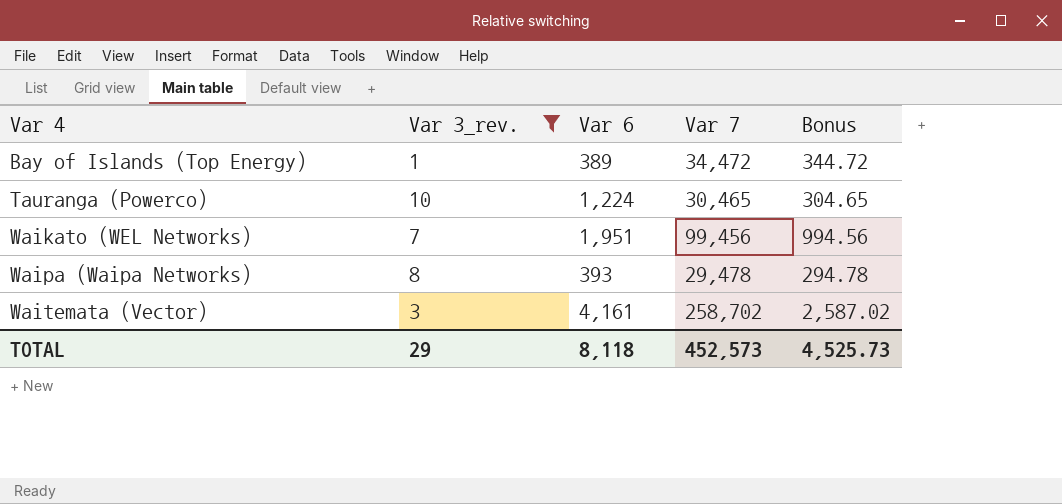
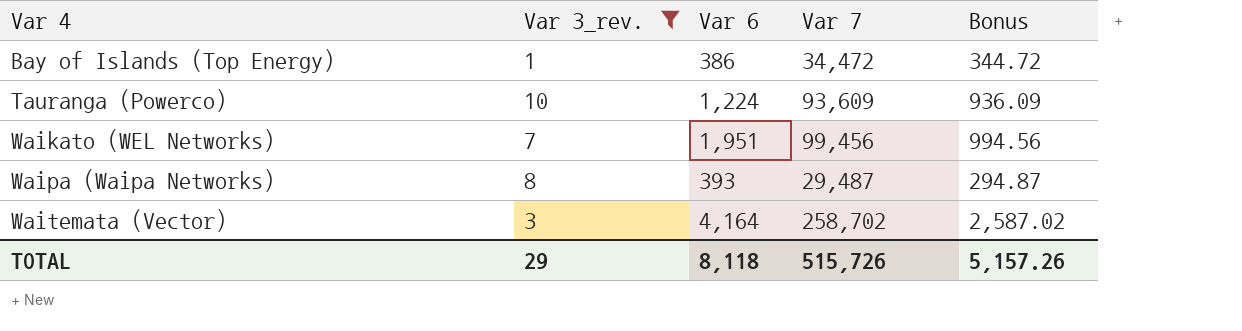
Bay of Islands (Top Energy) | Var 6: 389 -> 386
Tauranga (Powerco) | Var 7: 30,465 -> 93,609
Tauranga (Powerco) | Bonus: 304.65 -> 936.09
Waipa (Waipa Networks) | Var 7: 29,478 -> 29,487
Waipa (Waipa Networks) | Bonus: 294.78 -> 294.87
Waitemata (Vector) | Var 6: 4,161 -> 4,164
TOTAL | Var 7: 452,573 -> 515,726
TOTAL | Bonus: 4,525.73 -> 5,157.26

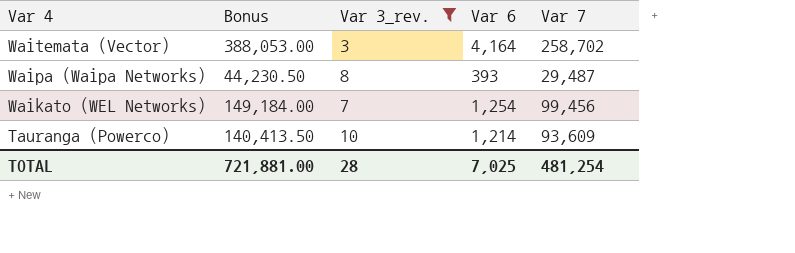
row order: Var 4 ascending -> Var 4 descending
column Bonus | formula: [Var 7] * 0.01 -> [Var 7] * 1.5
column Bonus | position: 5 -> 2
row Bay of Islands (Top Energy): 1 | 386 | 34,472 | 344.72 -> none
Waikato (WEL Networks) | Var 6: 1,951 -> 1,254
Tauranga (Powerco) | Var 6: 1,224 -> 1,214
TOTAL | Bonus: 5,157.26 -> 721,881.00
TOTAL | Var 3_rev.: 29 -> 28
TOTAL | Var 6: 8,118 -> 7,025
TOTAL | Var 7: 515,726 -> 481,254

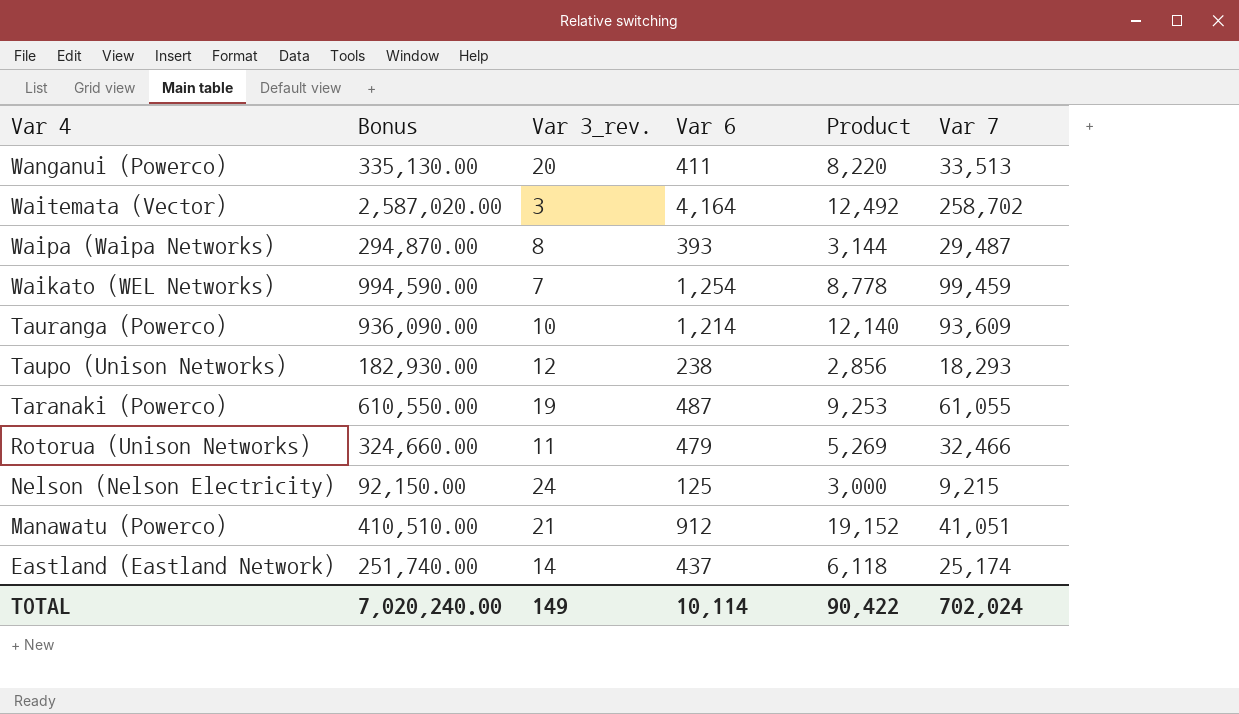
filter: Var 3_rev. <= 10 -> none
column Bonus | formula: [Var 7] * 1.5 -> [Var 7] * 10
column Product | formula: none -> [Var 3_rev.] * [Var 6]
Waikato (WEL Networks) | Var 7: 99,456 -> 99,459
TOTAL | Bonus: 721,881.00 -> 7,020,240.00
TOTAL | Var 3_rev.: 28 -> 149
TOTAL | Var 6: 7,025 -> 10,114
TOTAL | Var 7: 481,254 -> 702,024

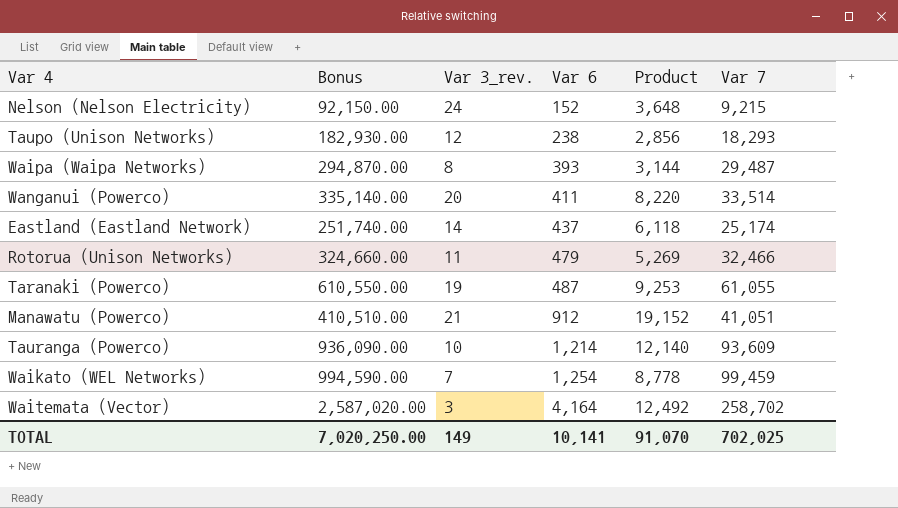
row order: Var 4 descending -> Var 6 ascending
Nelson (Nelson Electricity) | Var 6: 125 -> 152
Nelson (Nelson Electricity) | Product: 3,000 -> 3,648
Wanganui (Powerco) | Bonus: 335,130.00 -> 335,140.00
Wanganui (Powerco) | Var 7: 33,513 -> 33,514
TOTAL | Bonus: 7,020,240.00 -> 7,020,250.00
TOTAL | Var 6: 10,114 -> 10,141
TOTAL | Product: 90,422 -> 91,070
TOTAL | Var 7: 702,024 -> 702,025

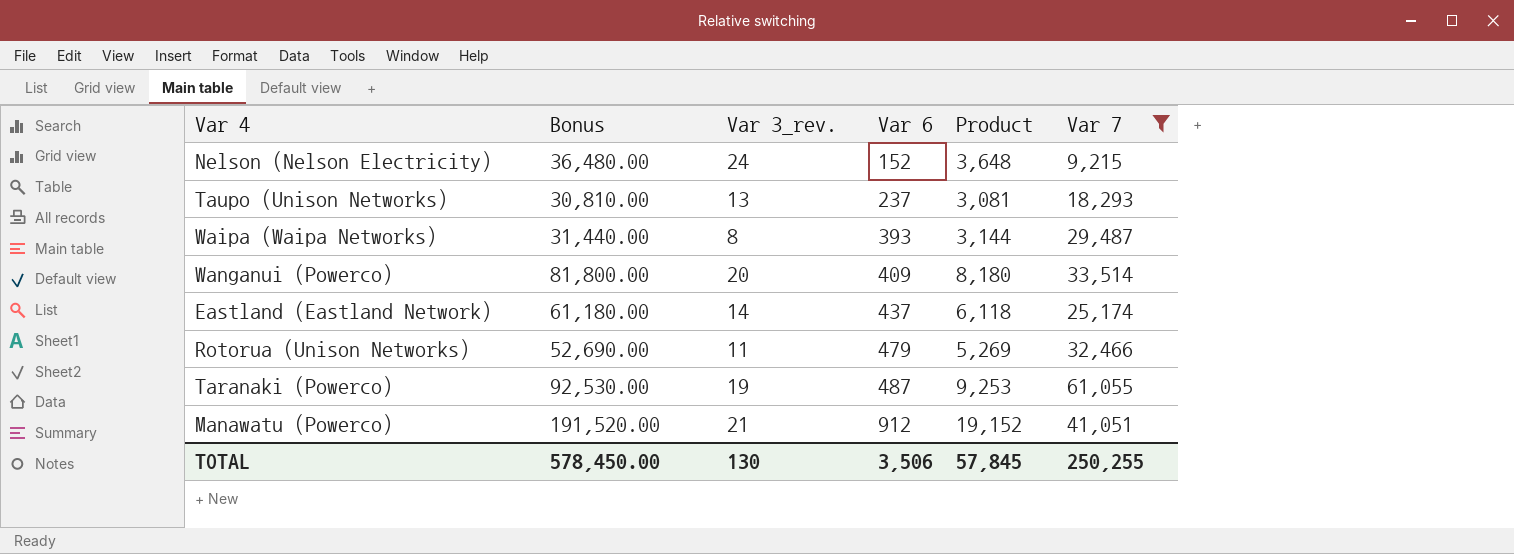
filter: none -> Var 7 <= 61,055
column Bonus | formula: [Var 7] * 10 -> [Product] * 10
Taupo (Unison Networks) | Var 3_rev.: 12 -> 13
Taupo (Unison Networks) | Var 6: 238 -> 237
Taupo (Unison Networks) | Product: 2,856 -> 3,081
Wanganui (Powerco) | Var 6: 411 -> 409
Wanganui (Powerco) | Product: 8,220 -> 8,180
TOTAL | Bonus: 7,020,250.00 -> 578,450.00
TOTAL | Var 3_rev.: 149 -> 130
TOTAL | Var 6: 10,141 -> 3,506
TOTAL | Product: 91,070 -> 57,845
TOTAL | Var 7: 702,025 -> 250,255

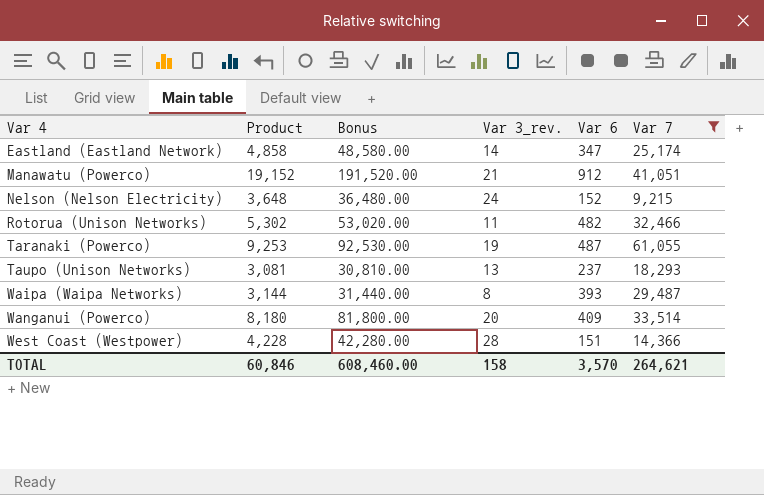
row order: Var 6 ascending -> Var 4 ascending
column Product | position: 5 -> 2
Eastland (Eastland Network) | Product: 6,118 -> 4,858
Eastland (Eastland Network) | Bonus: 61,180.00 -> 48,580.00
Eastland (Eastland Network) | Var 6: 437 -> 347
Rotorua (Unison Networks) | Product: 5,269 -> 5,302
Rotorua (Unison Networks) | Bonus: 52,690.00 -> 53,020.00
Rotorua (Unison Networks) | Var 6: 479 -> 482
row West Coast (Westpower): none -> 4,228 | 42,280.00 | 28 | 151 | 14,366
TOTAL | Product: 57,845 -> 60,846
TOTAL | Bonus: 578,450.00 -> 608,460.00
TOTAL | Var 3_rev.: 130 -> 158
TOTAL | Var 6: 3,506 -> 3,570
TOTAL | Var 7: 250,255 -> 264,621

